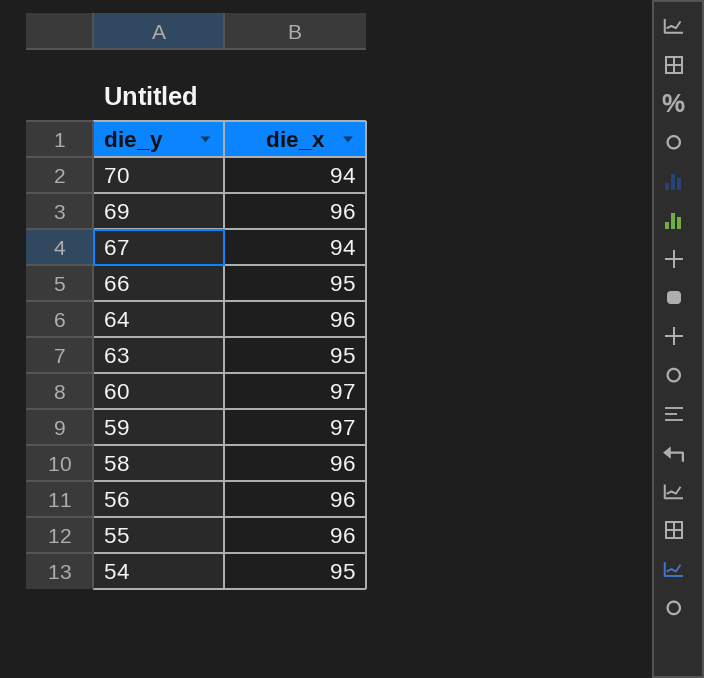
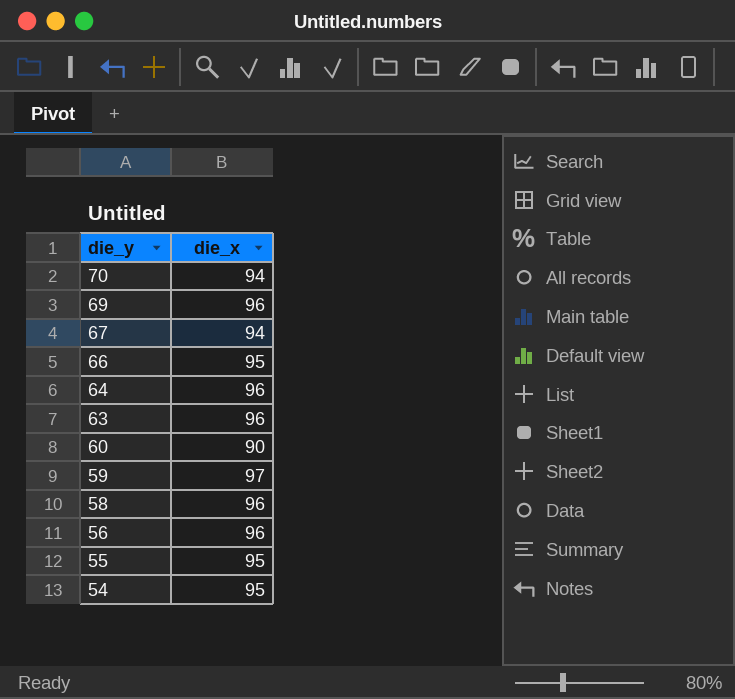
63 | die_x: 95 -> 96
60 | die_x: 97 -> 90
55 | die_x: 96 -> 95

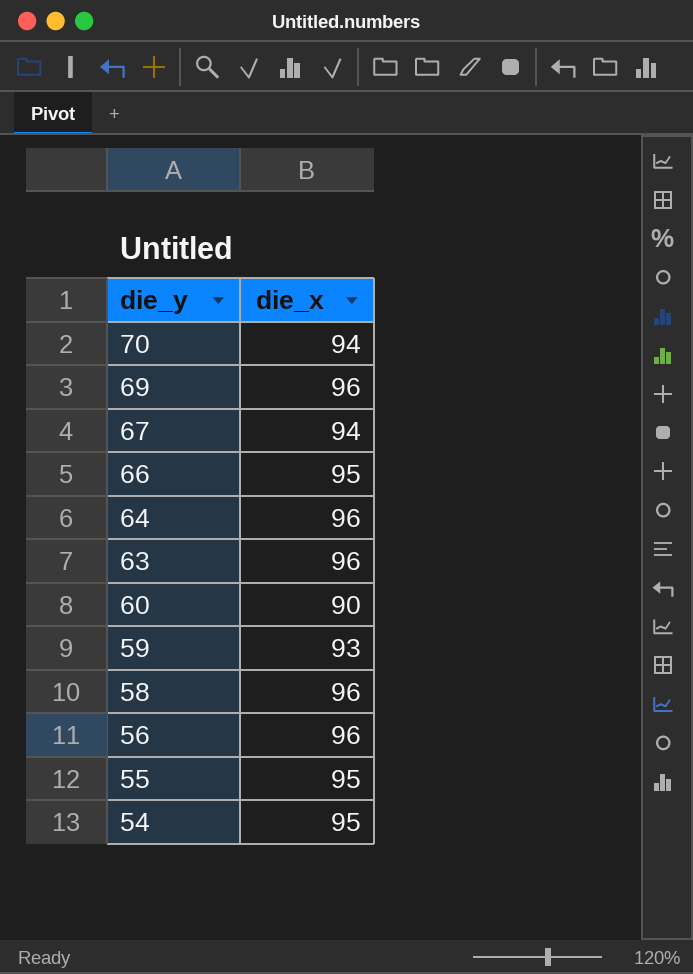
59 | die_x: 97 -> 93

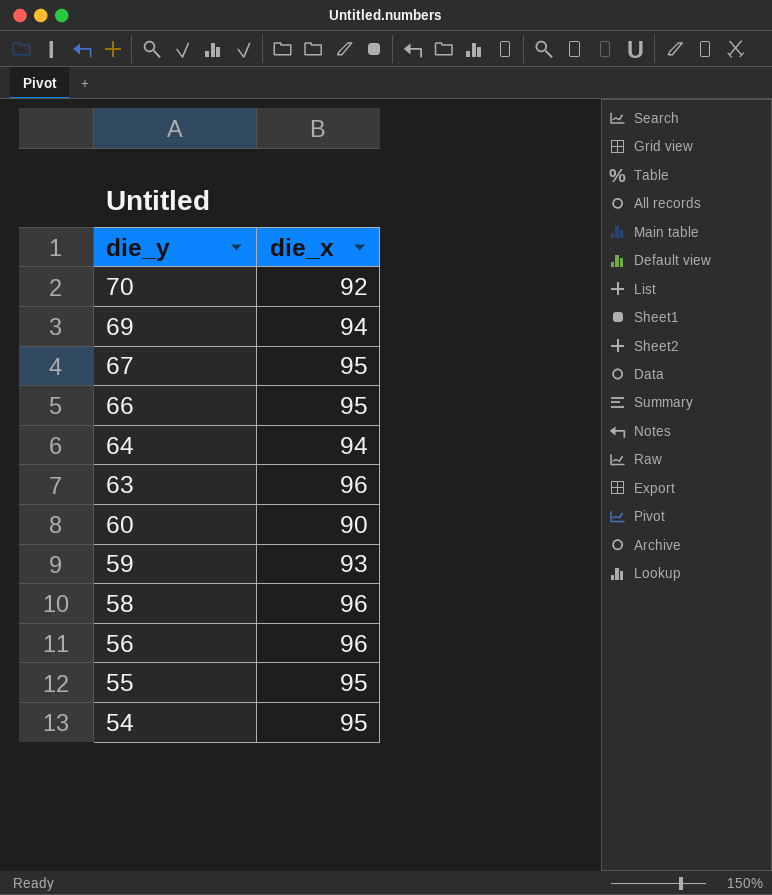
70 | die_x: 94 -> 92
69 | die_x: 96 -> 94
67 | die_x: 94 -> 95
64 | die_x: 96 -> 94

